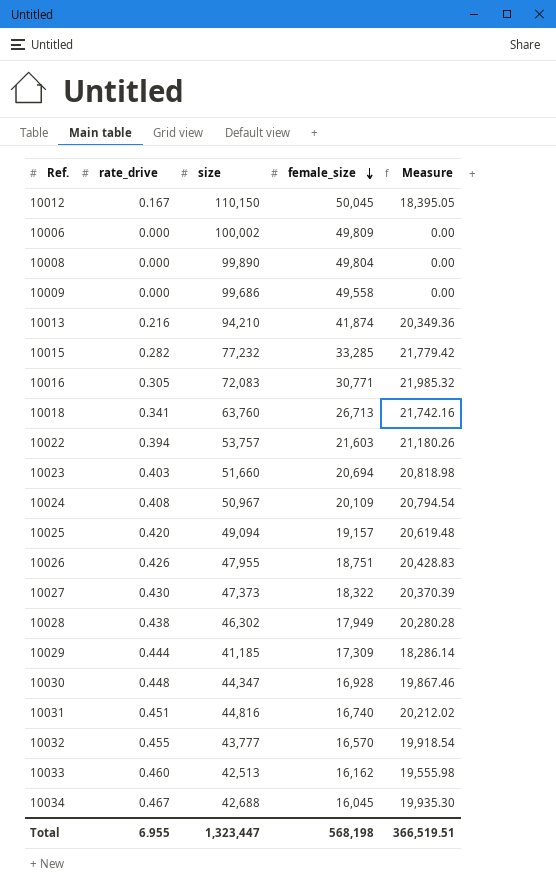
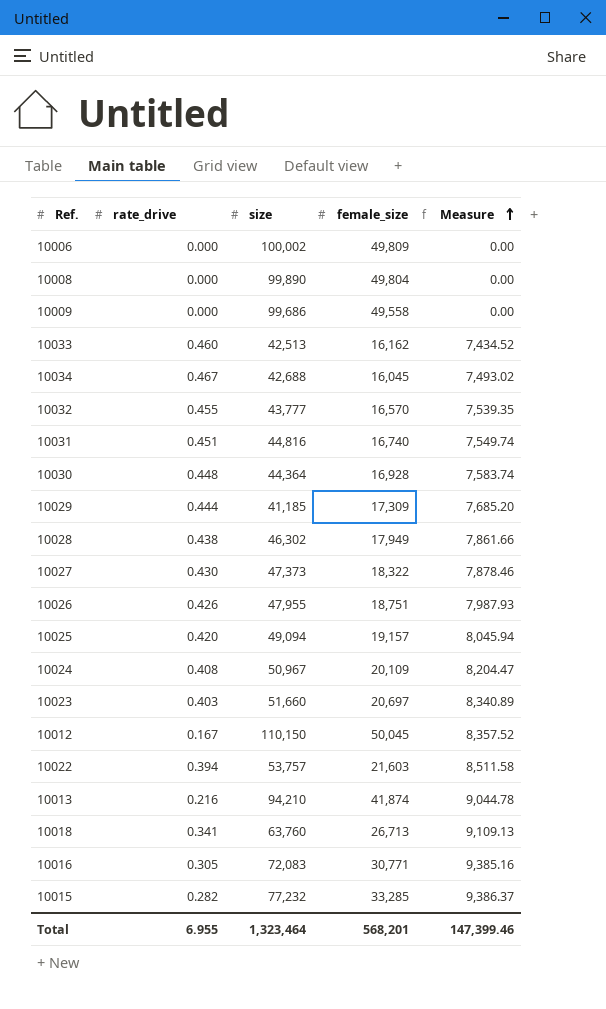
row order: female_size descending -> Measure ascending
column Measure | formula: [rate_drive] * [size] -> [rate_drive] * [female_size]
10030 | size: 44,347 -> 44,364
10023 | female_size: 20,694 -> 20,697
Total | size: 1,323,447 -> 1,323,464
Total | female_size: 568,198 -> 568,201
Total | Measure: 366,519.51 -> 147,399.46

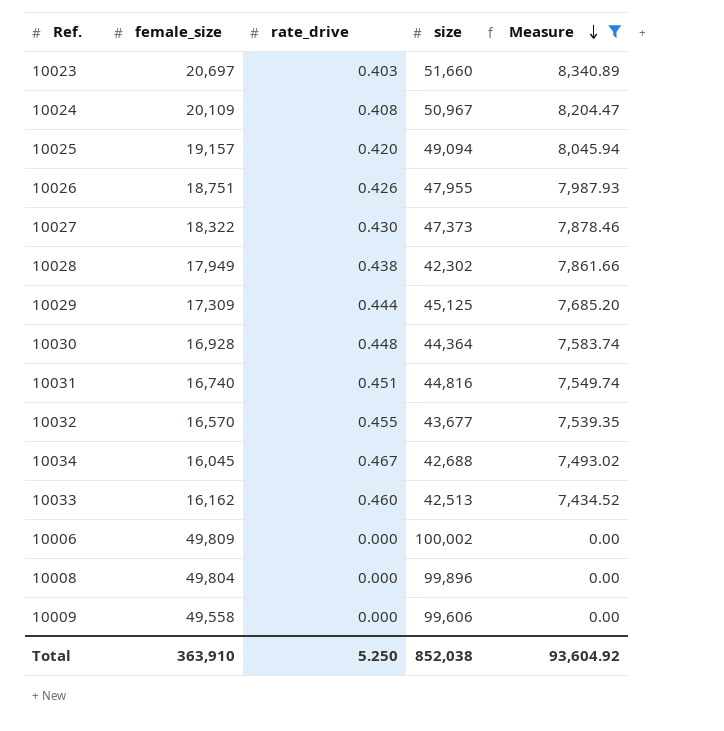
filter: none -> Measure <= 8,340.89
row order: Measure ascending -> Measure descending
column female_size | position: 4 -> 2
10028 | size: 46,302 -> 42,302
10029 | size: 41,185 -> 45,125
10032 | size: 43,777 -> 43,677
10008 | size: 99,890 -> 99,896
10009 | size: 99,686 -> 99,606
Total | female_size: 568,201 -> 363,910
Total | rate_drive: 6.955 -> 5.250
Total | size: 1,323,464 -> 852,038
Total | Measure: 147,399.46 -> 93,604.92

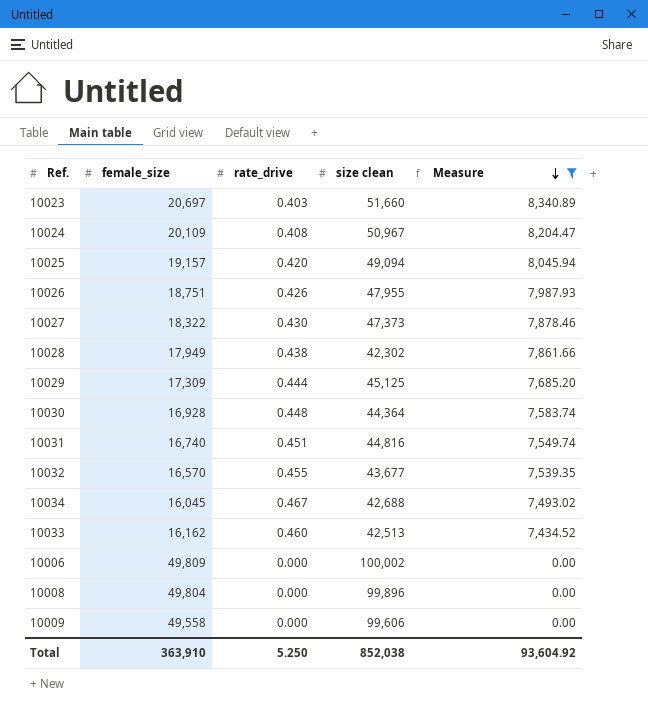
column name: size -> size clean

